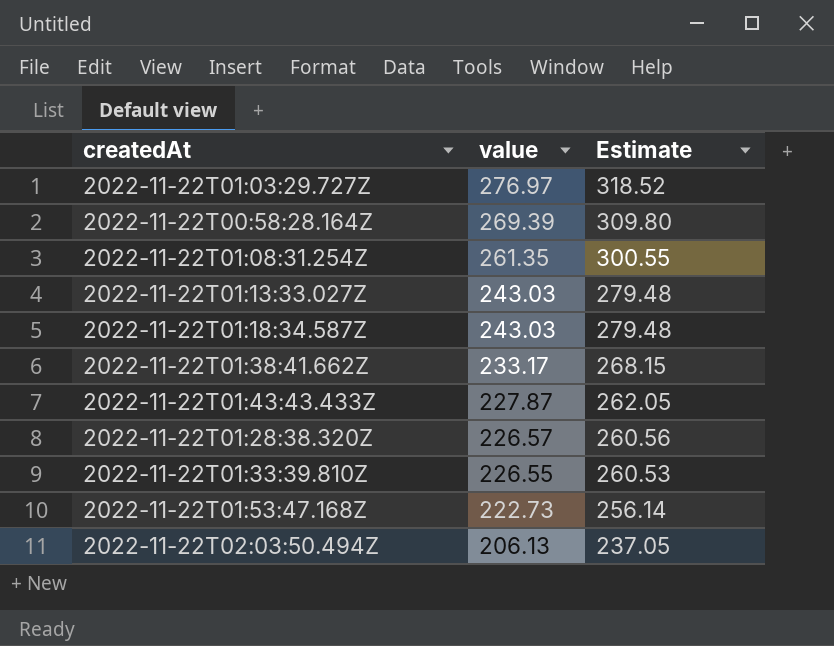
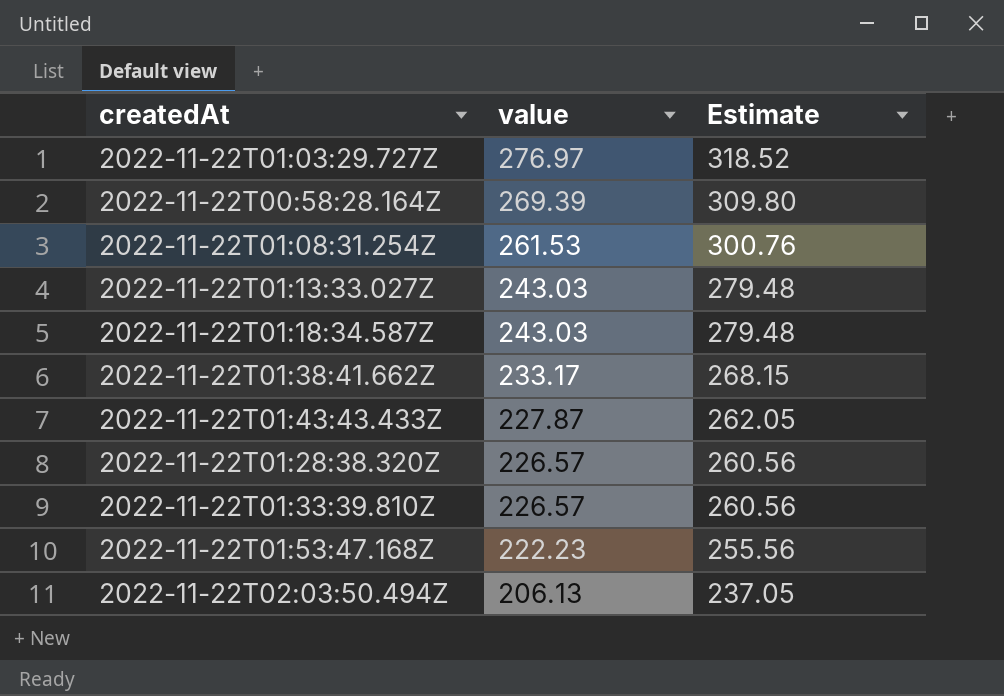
2022-11-22T01:08:31.254Z | value: 261.35 -> 261.53
2022-11-22T01:08:31.254Z | Estimate: 300.55 -> 300.76
2022-11-22T01:33:39.810Z | value: 226.55 -> 226.57
2022-11-22T01:33:39.810Z | Estimate: 260.53 -> 260.56
2022-11-22T01:53:47.168Z | value: 222.73 -> 222.23
2022-11-22T01:53:47.168Z | Estimate: 256.14 -> 255.56

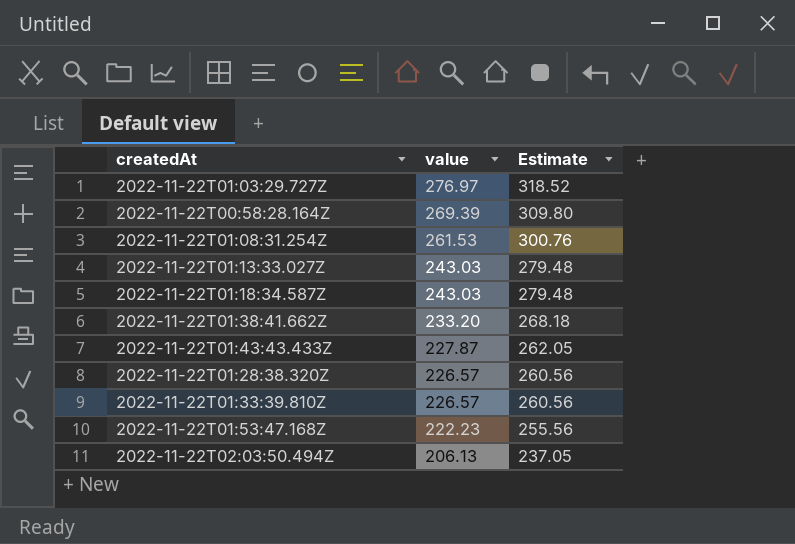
2022-11-22T01:38:41.662Z | value: 233.17 -> 233.20
2022-11-22T01:38:41.662Z | Estimate: 268.15 -> 268.18

